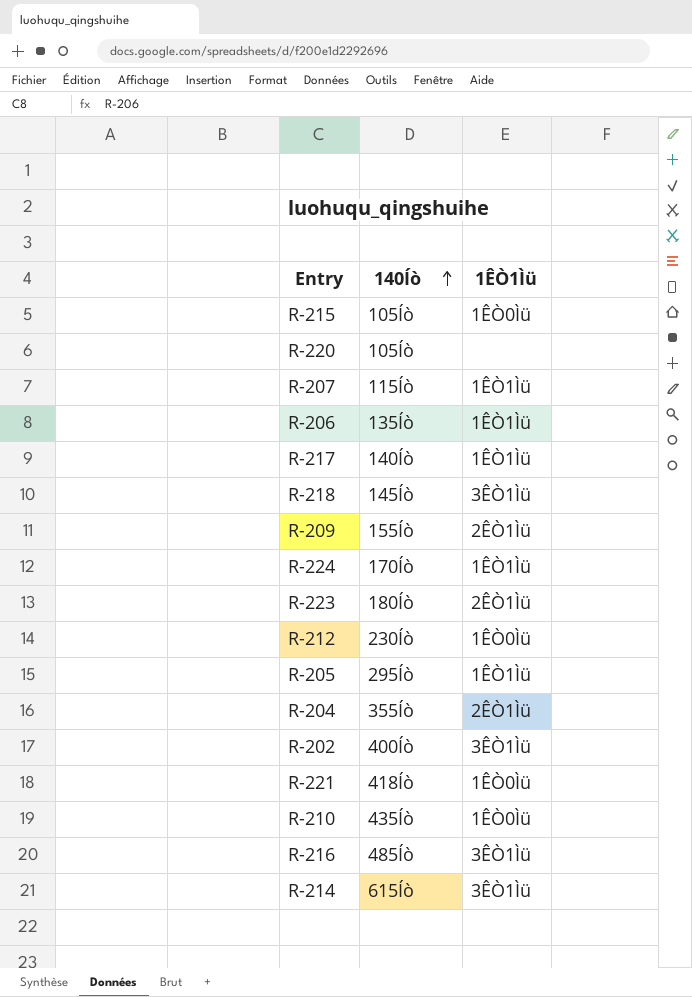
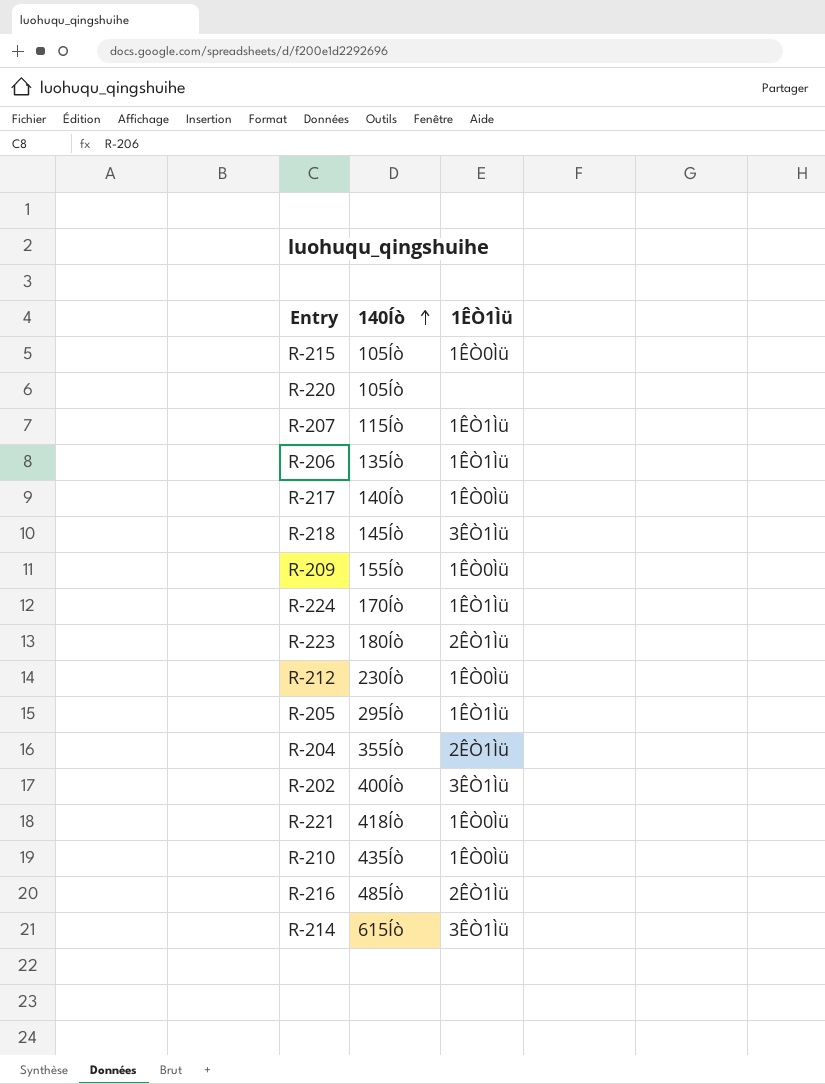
R-217 | 1ÊÒ1Ìü: 1ÊÒ1Ìü -> 1ÊÒ0Ìü
R-209 | 1ÊÒ1Ìü: 2ÊÒ1Ìü -> 1ÊÒ0Ìü
R-216 | 1ÊÒ1Ìü: 3ÊÒ1Ìü -> 2ÊÒ1Ìü

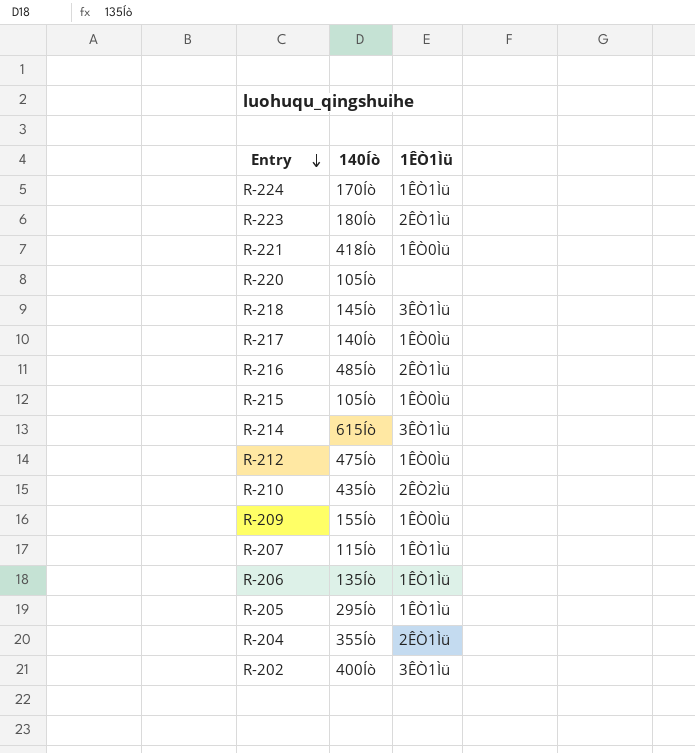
row order: 140Íò ascending -> Entry descending
R-212 | 140Íò: 230Íò -> 475Íò
R-210 | 1ÊÒ1Ìü: 1ÊÒ0Ìü -> 2ÊÒ2Ìü

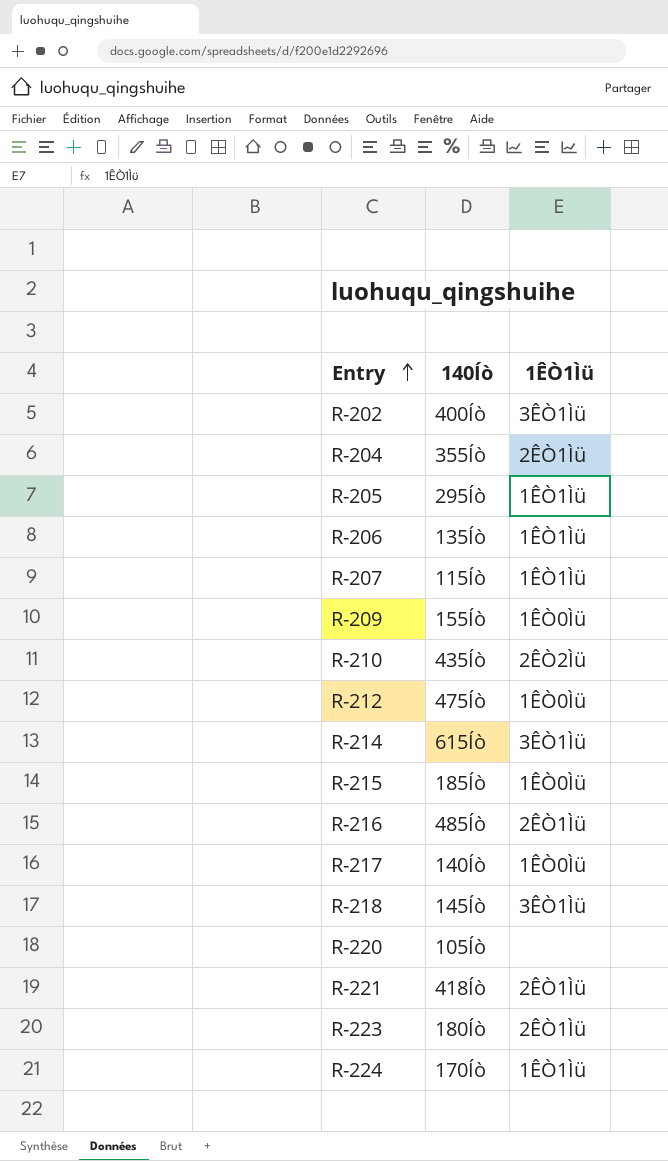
row order: Entry descending -> Entry ascending
R-215 | 140Íò: 105Íò -> 185Íò
R-221 | 1ÊÒ1Ìü: 1ÊÒ0Ìü -> 2ÊÒ1Ìü

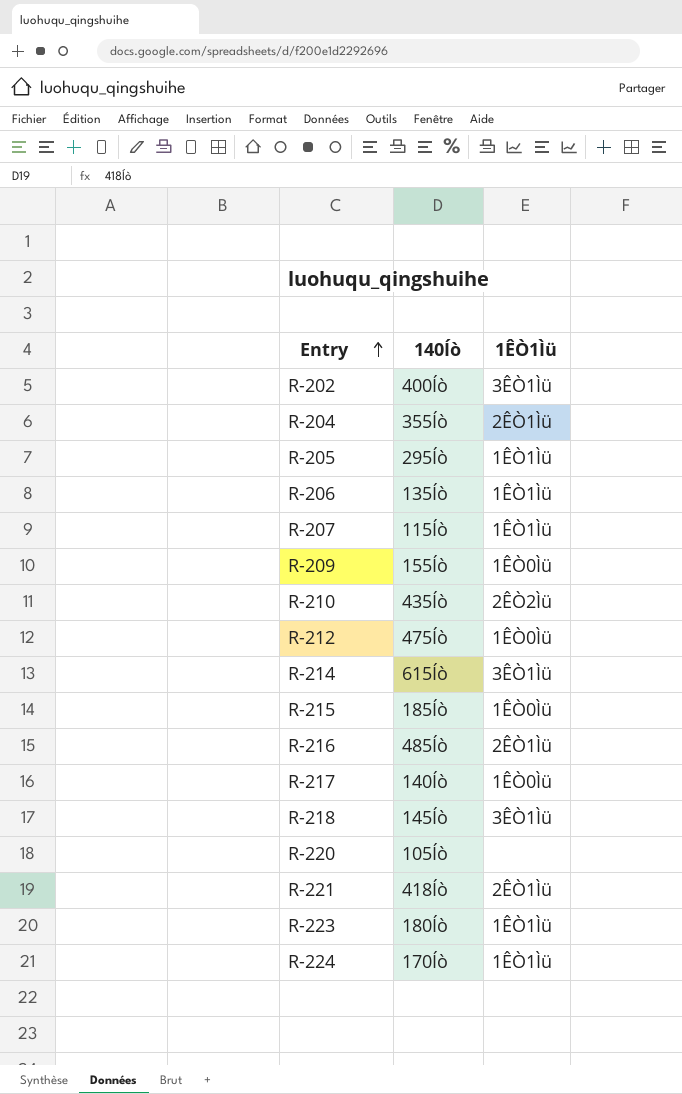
R-223 | 1ÊÒ1Ìü: 2ÊÒ1Ìü -> 1ÊÒ1Ìü

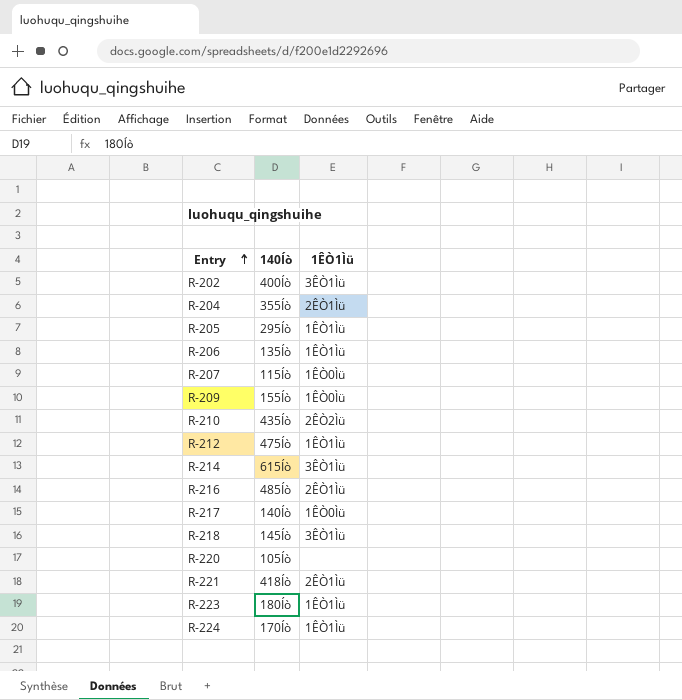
row R-215: 185Íò | 1ÊÒ0Ìü -> none
R-207 | 1ÊÒ1Ìü: 1ÊÒ1Ìü -> 1ÊÒ0Ìü
R-212 | 1ÊÒ1Ìü: 1ÊÒ0Ìü -> 1ÊÒ1Ìü

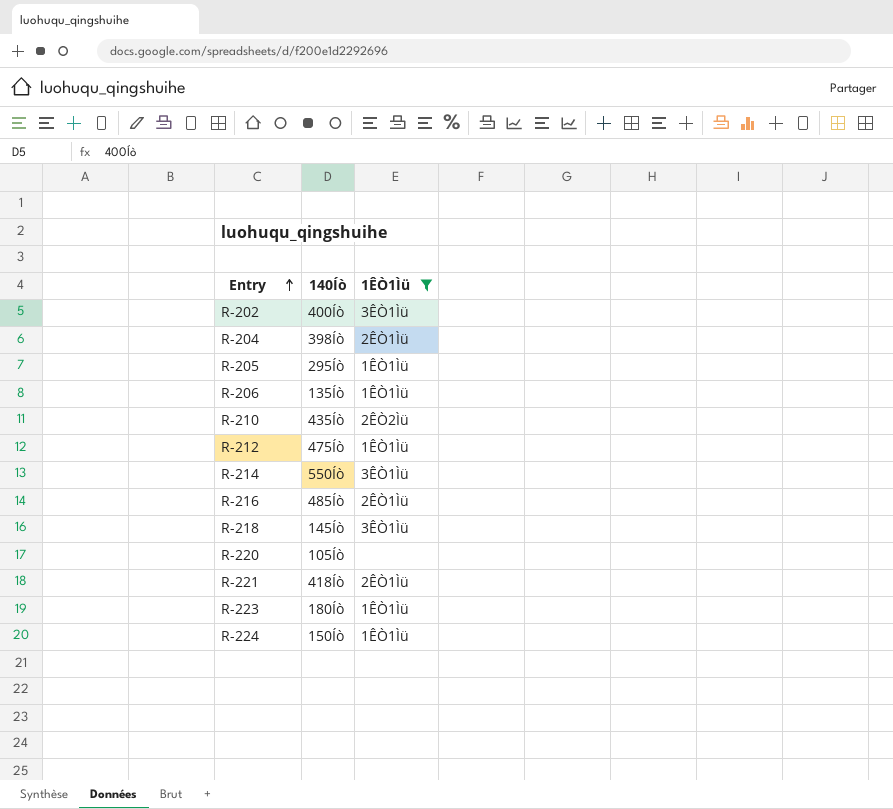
filter: none -> 1ÊÒ1Ìü != 1ÊÒ0Ìü
R-204 | 140Íò: 355Íò -> 398Íò
R-214 | 140Íò: 615Íò -> 550Íò
R-224 | 140Íò: 170Íò -> 150Íò

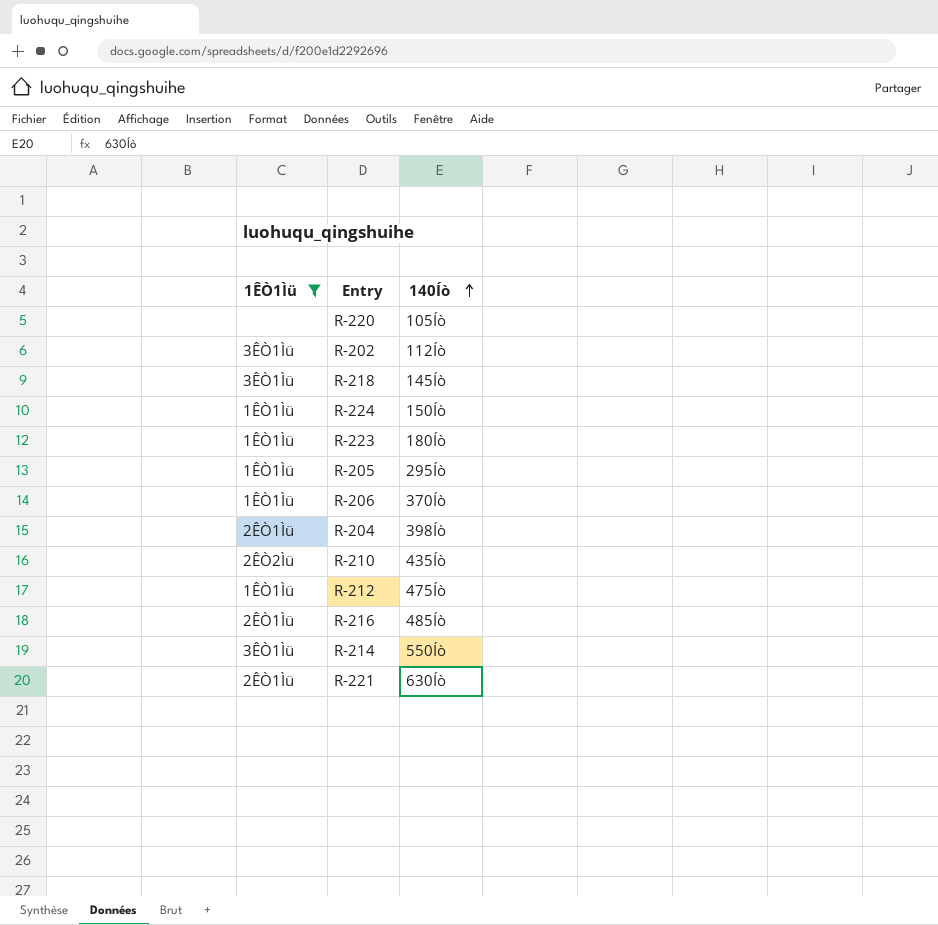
row order: Entry ascending -> 140Íò ascending
column 1ÊÒ1Ìü | position: 3 -> 1
R-202 | 140Íò: 400Íò -> 112Íò
R-206 | 140Íò: 135Íò -> 370Íò
R-221 | 140Íò: 418Íò -> 630Íò

